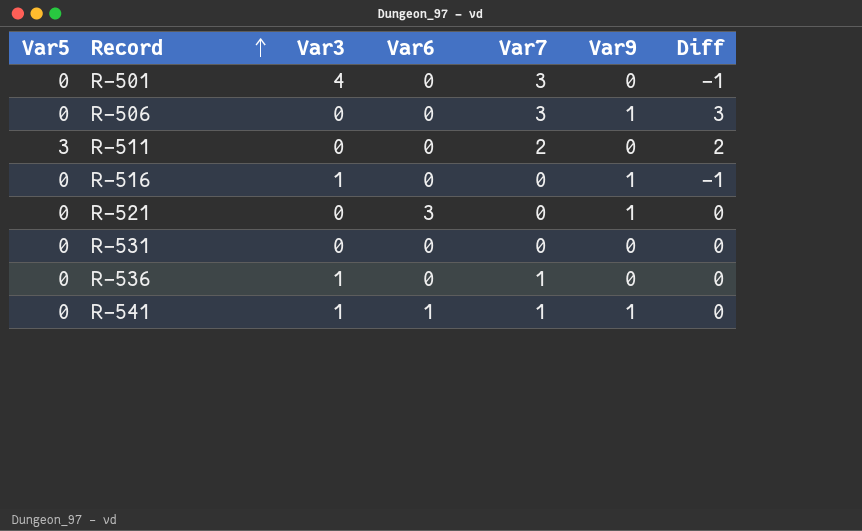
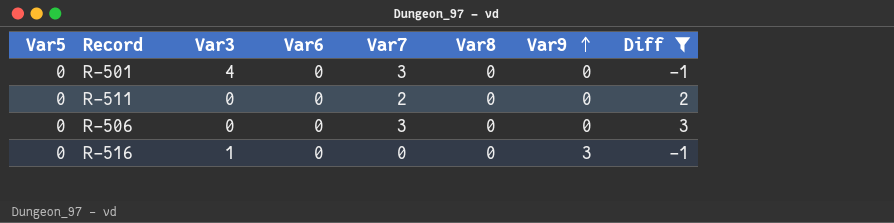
filter: none -> Diff != 0
row order: Record ascending -> Var9 ascending
column Var8 | position: none -> 6
R-511 | Var5: 3 -> 0
R-506 | Var9: 1 -> 0
R-516 | Var9: 1 -> 3

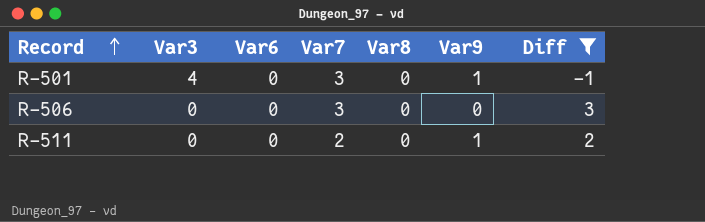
row order: Var9 ascending -> Record ascending
column Var5 | position: 1 -> none
row R-516: 0 | 1 | 0 | 0 | 0 | 3 | -1 -> none
R-501 | Var9: 0 -> 1
R-511 | Var9: 0 -> 1

